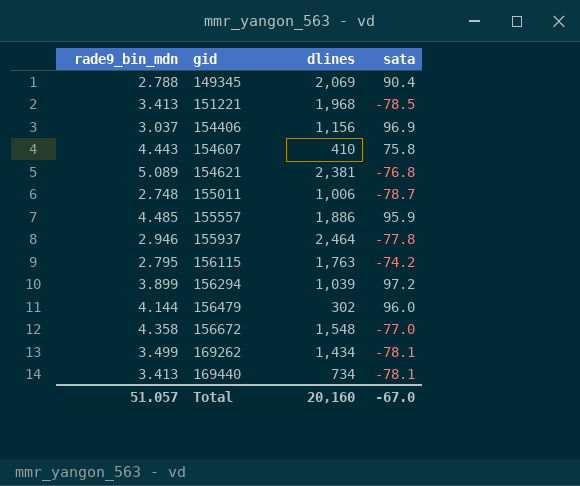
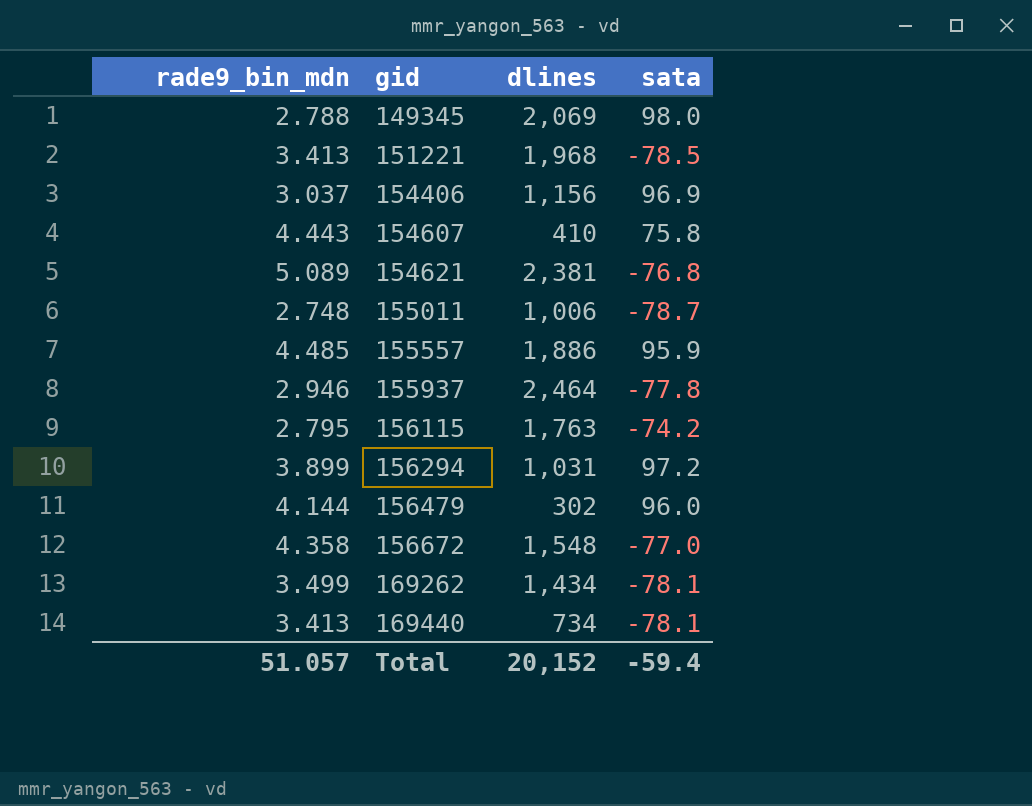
149345 | sata: 90.4 -> 98.0
156294 | dlines: 1,039 -> 1,031
Total | dlines: 20,160 -> 20,152
Total | sata: -67.0 -> -59.4

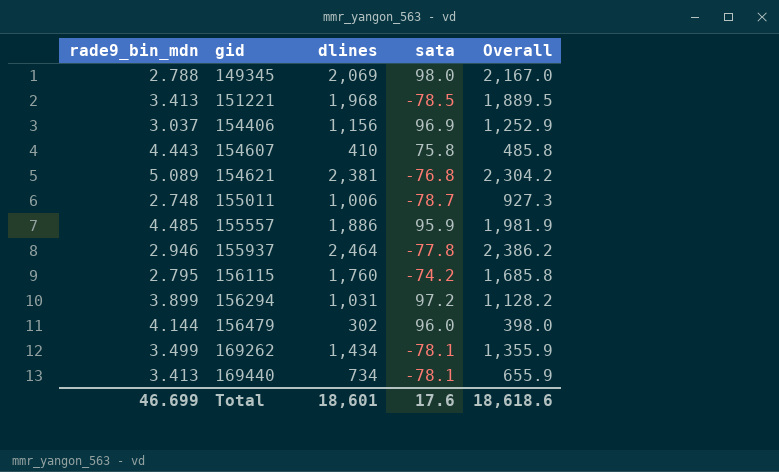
column Overall | formula: none -> [dlines] + [sata]
row 156672: 4.358 | 1,548 | -77.0 -> none
156115 | dlines: 1,763 -> 1,760
Total | rade9_bin_mdn: 51.057 -> 46.699
Total | dlines: 20,152 -> 18,601
Total | sata: -59.4 -> 17.6

